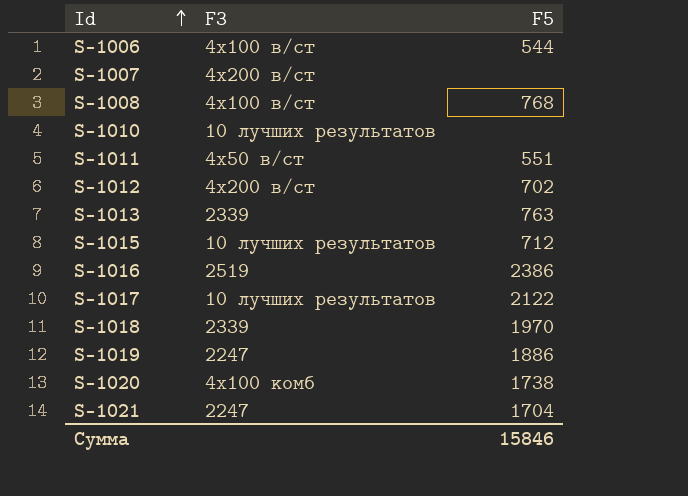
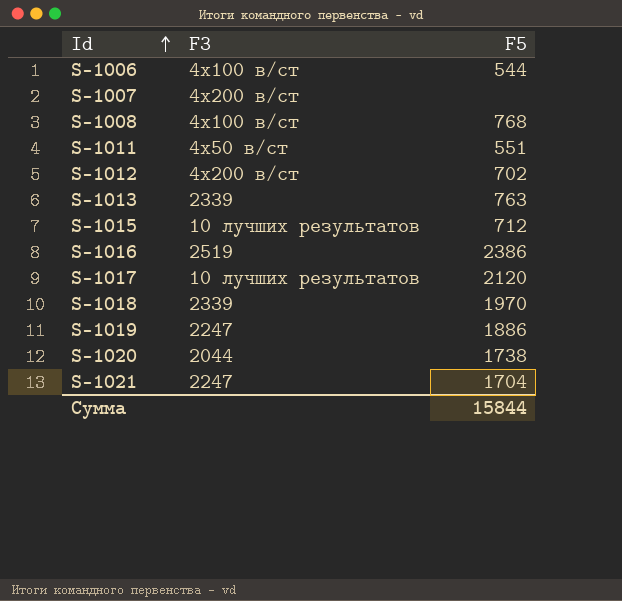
row S-1010: 10 лучших результатов | none -> none
S-1017 | F5: 2122 -> 2120
S-1020 | F3: 4х100 комб -> 2044
Сумма | F5: 15846 -> 15844

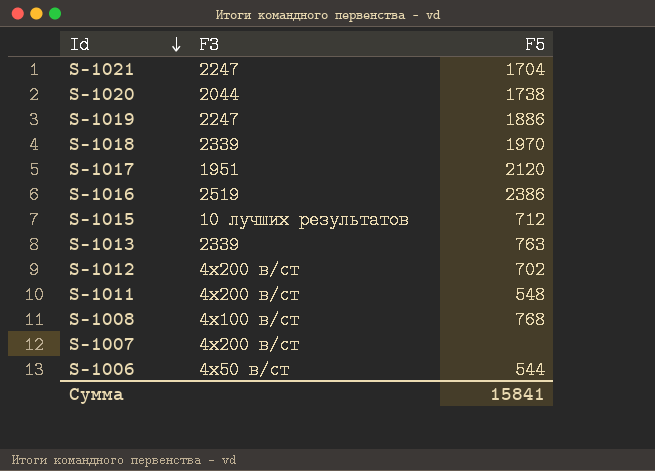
row order: Id ascending -> Id descending
S-1017 | F3: 10 лучших результатов -> 1951
S-1011 | F3: 4х50 в/ст -> 4х200 в/ст
S-1011 | F5: 551 -> 548
S-1006 | F3: 4х100 в/ст -> 4х50 в/ст
Сумма | F5: 15844 -> 15841

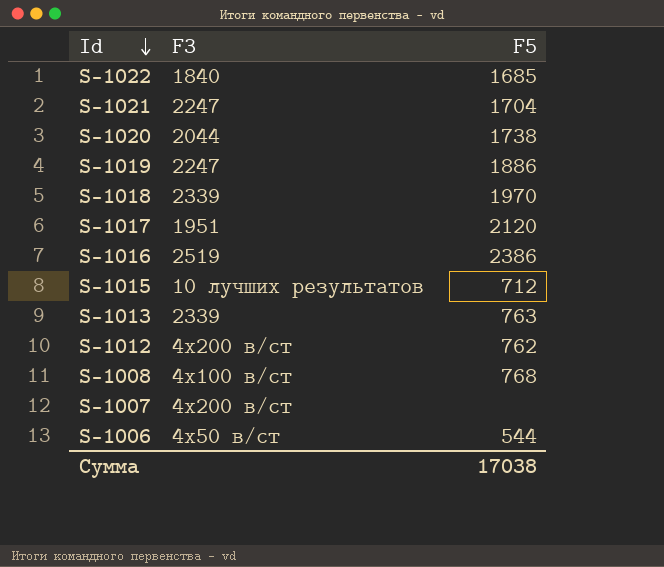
row S-1011: 4х200 в/ст | 548 -> none
row S-1022: none -> 1840 | 1685
S-1012 | F5: 702 -> 762
Сумма | F5: 15841 -> 17038

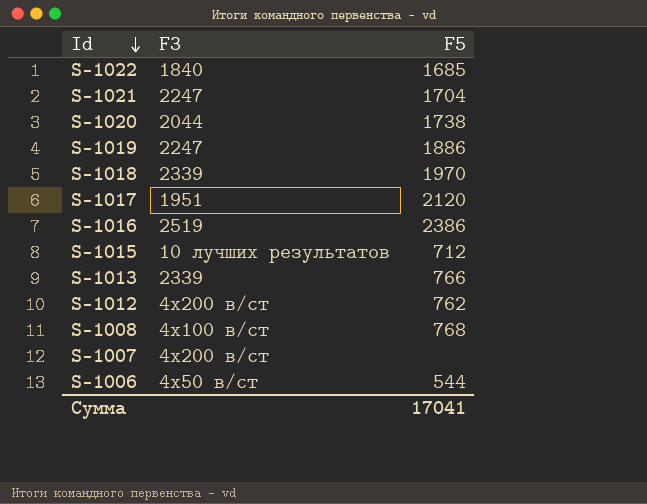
S-1013 | F5: 763 -> 766
Сумма | F5: 17038 -> 17041

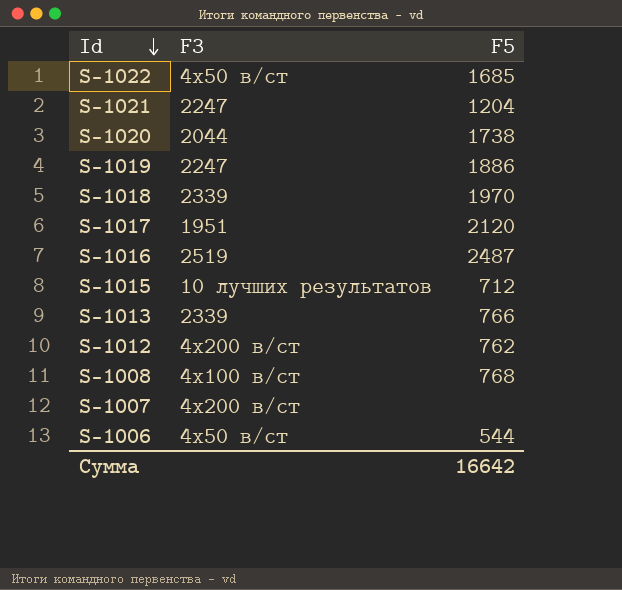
S-1022 | F3: 1840 -> 4х50 в/ст
S-1021 | F5: 1704 -> 1204
S-1016 | F5: 2386 -> 2487
Сумма | F5: 17041 -> 16642

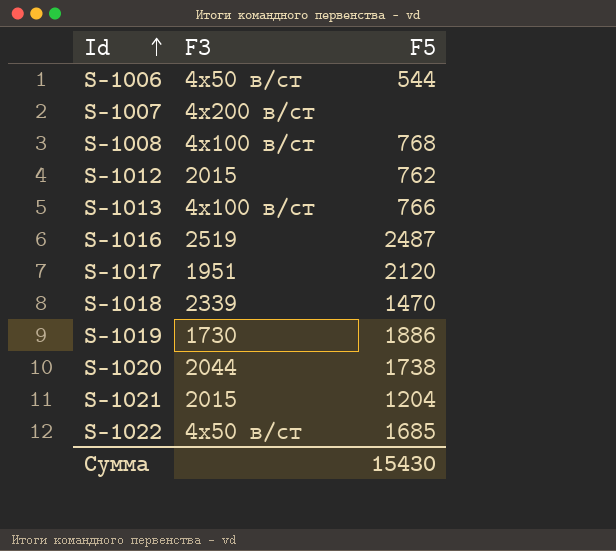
row order: Id descending -> Id ascending
row S-1015: 10 лучших результатов | 712 -> none
S-1012 | F3: 4х200 в/ст -> 2015
S-1013 | F3: 2339 -> 4х100 в/ст
S-1018 | F5: 1970 -> 1470
S-1019 | F3: 2247 -> 1730
S-1021 | F3: 2247 -> 2015
Сумма | F5: 16642 -> 15430

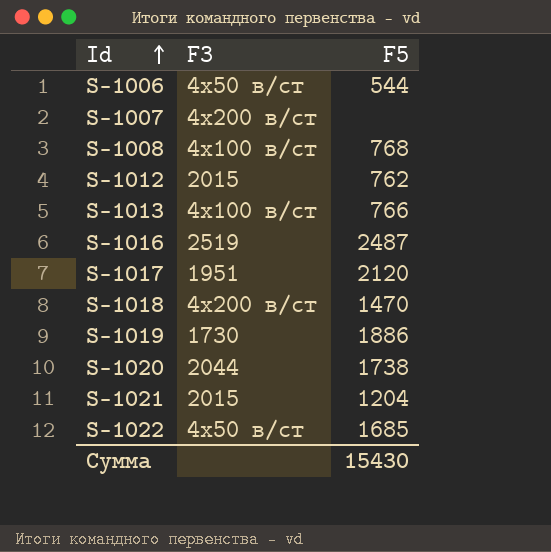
S-1018 | F3: 2339 -> 4х200 в/ст

